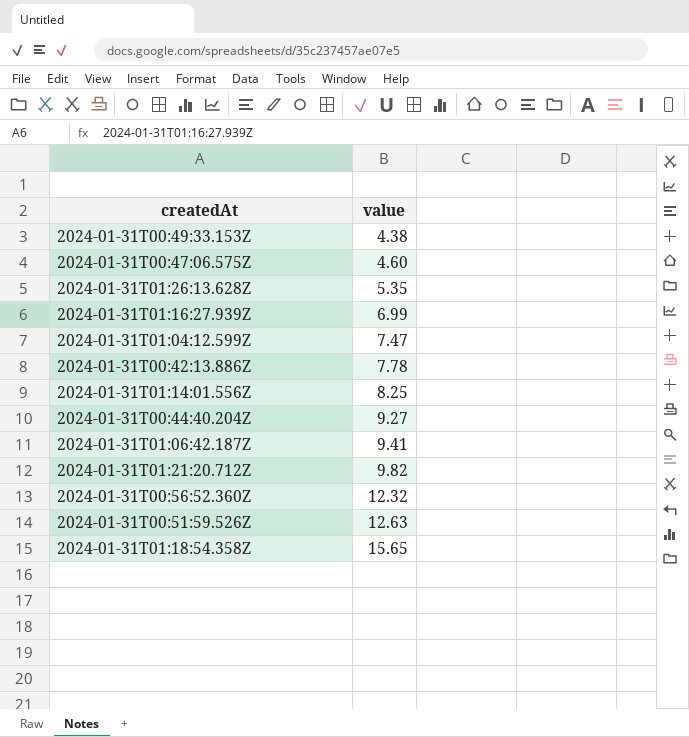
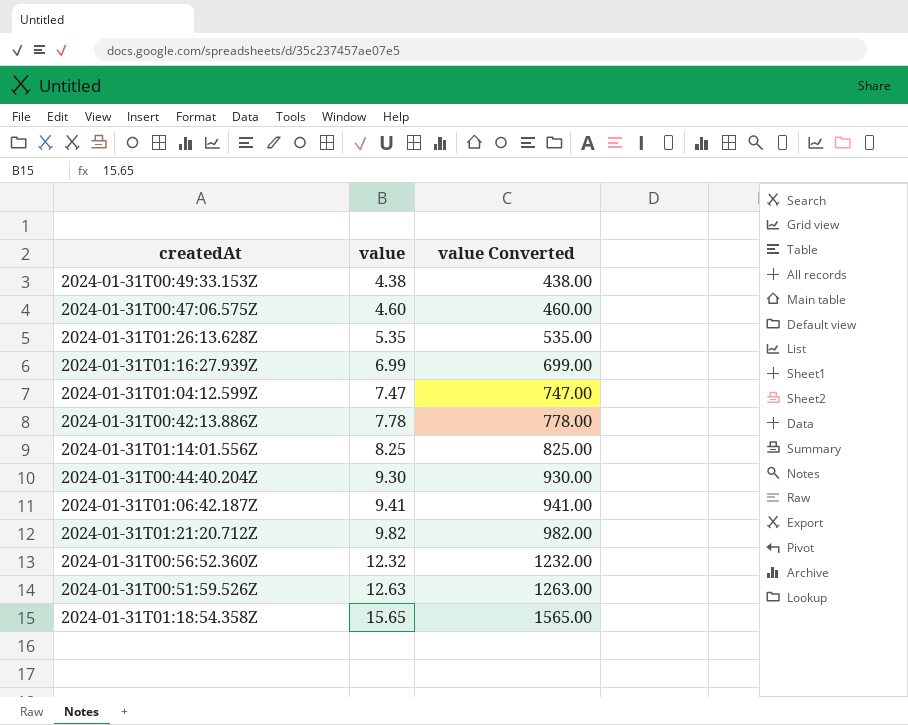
column value Converted | formula: none -> [value] * 100
2024-01-31T00:44:40.204Z | value: 9.27 -> 9.30

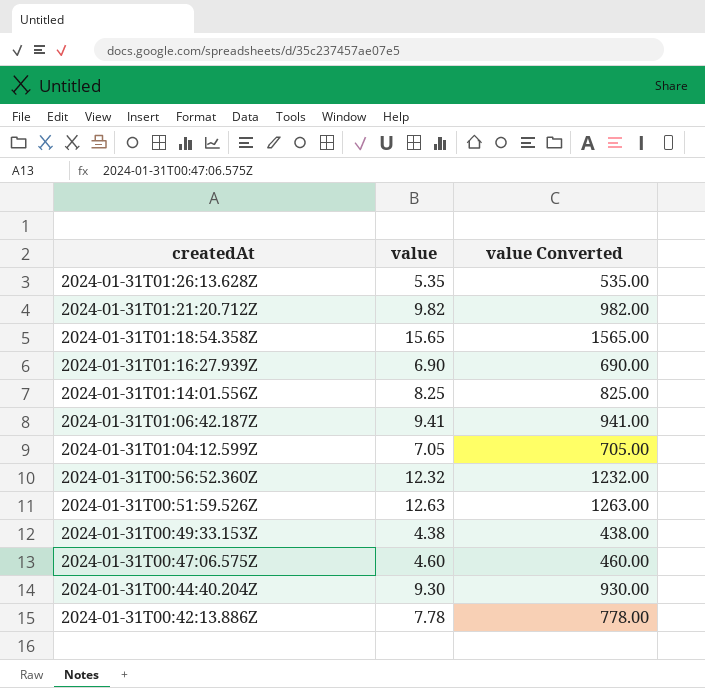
row order: value ascending -> createdAt descending
2024-01-31T01:16:27.939Z | value: 6.99 -> 6.90
2024-01-31T01:16:27.939Z | value Converted: 699.00 -> 690.00
2024-01-31T01:04:12.599Z | value: 7.47 -> 7.05
2024-01-31T01:04:12.599Z | value Converted: 747.00 -> 705.00

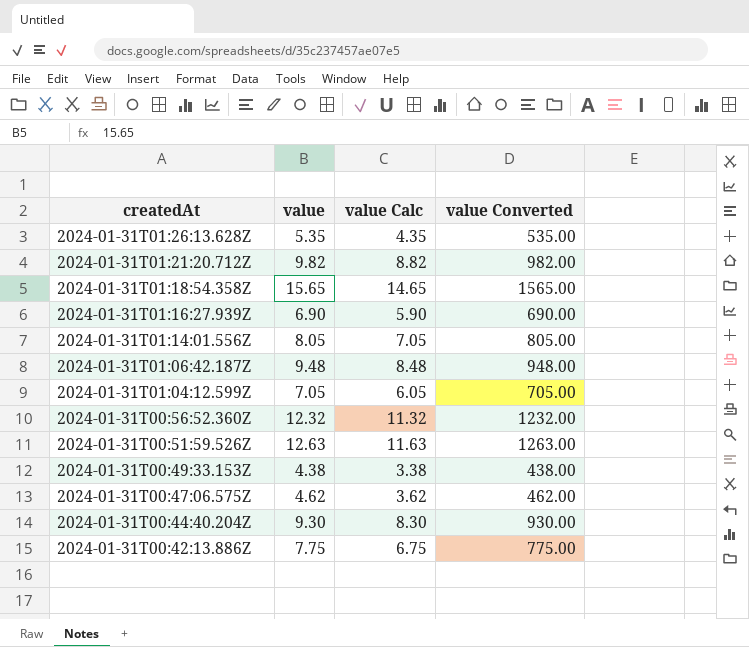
column value Calc | formula: none -> [value] - 1
2024-01-31T01:14:01.556Z | value: 8.25 -> 8.05
2024-01-31T01:14:01.556Z | value Converted: 825.00 -> 805.00
2024-01-31T01:06:42.187Z | value: 9.41 -> 9.48
2024-01-31T01:06:42.187Z | value Converted: 941.00 -> 948.00
2024-01-31T00:47:06.575Z | value: 4.60 -> 4.62
2024-01-31T00:47:06.575Z | value Converted: 460.00 -> 462.00
2024-01-31T00:42:13.886Z | value: 7.78 -> 7.75
2024-01-31T00:42:13.886Z | value Converted: 778.00 -> 775.00

